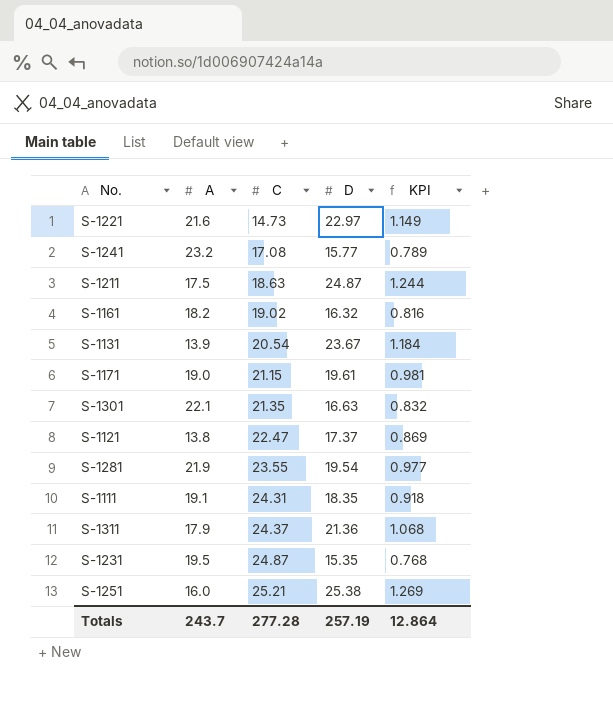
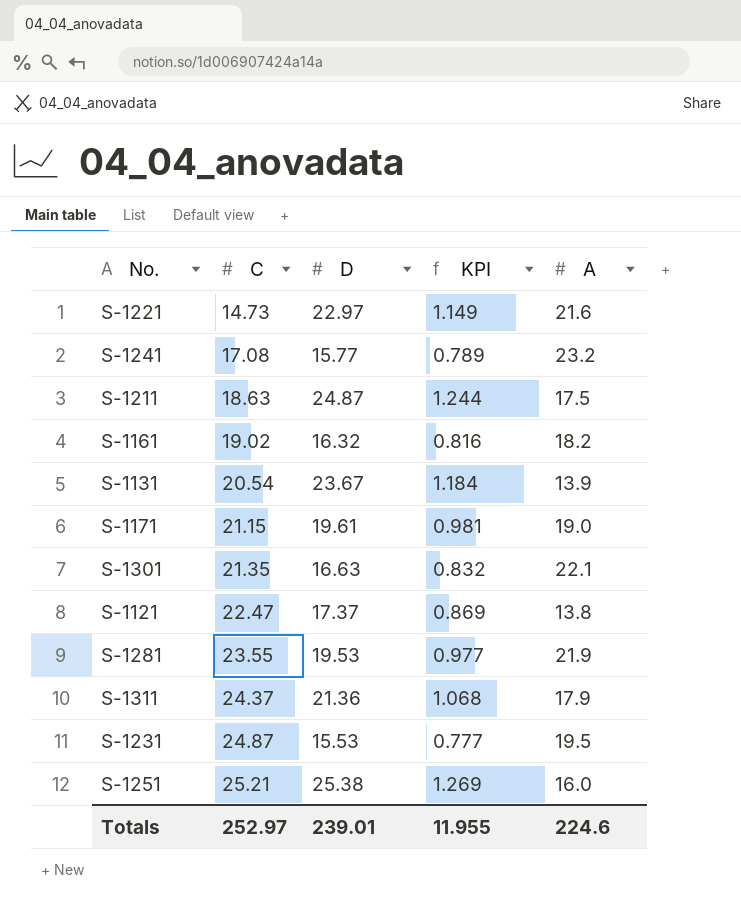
column A | position: 2 -> 5
row S-1111: 19.1 | 24.31 | 18.35 | 0.918 -> none
S-1281 | D: 19.54 -> 19.53
S-1231 | D: 15.35 -> 15.53
S-1231 | KPI: 0.768 -> 0.777
Totals | C: 277.28 -> 252.97
Totals | D: 257.19 -> 239.01
Totals | KPI: 12.864 -> 11.955
Totals | A: 243.7 -> 224.6

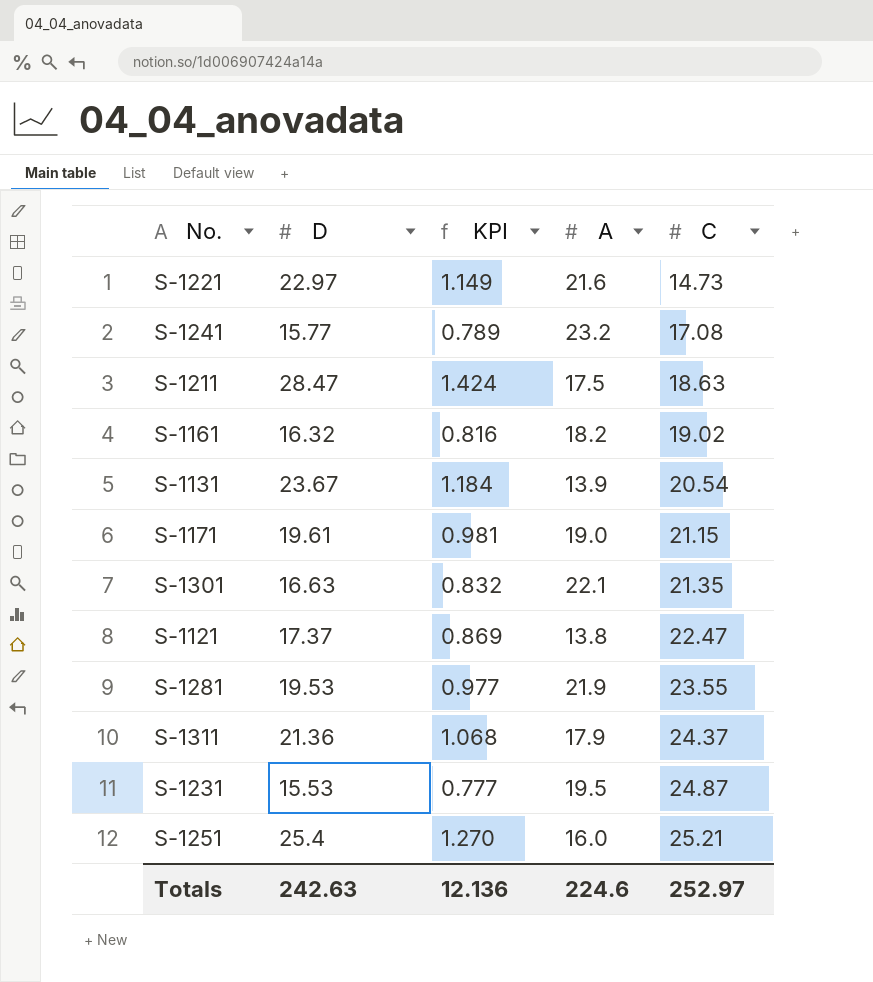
column C | position: 2 -> 5
S-1211 | D: 24.87 -> 28.47
S-1211 | KPI: 1.244 -> 1.424
S-1251 | D: 25.38 -> 25.4
S-1251 | KPI: 1.269 -> 1.270
Totals | D: 239.01 -> 242.63
Totals | KPI: 11.955 -> 12.136

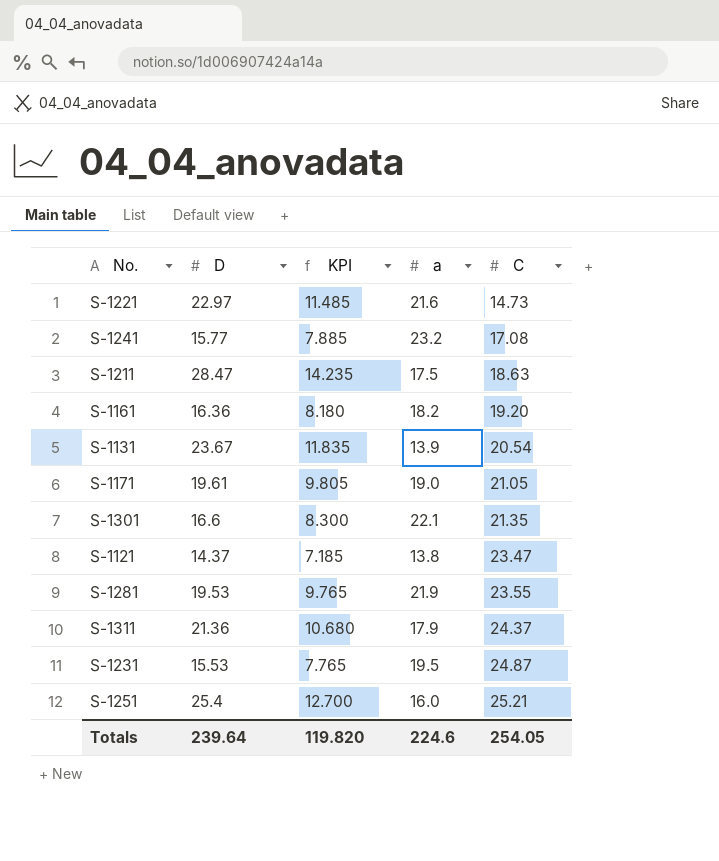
column KPI | formula: [D] * 0.05 -> [D] * 0.5
column name: A -> a
S-1161 | D: 16.32 -> 16.36
S-1161 | C: 19.02 -> 19.20
S-1171 | C: 21.15 -> 21.05
S-1301 | D: 16.63 -> 16.6
S-1121 | D: 17.37 -> 14.37
S-1121 | C: 22.47 -> 23.47
Totals | D: 242.63 -> 239.64
Totals | KPI: 12.136 -> 119.820
Totals | C: 252.97 -> 254.05

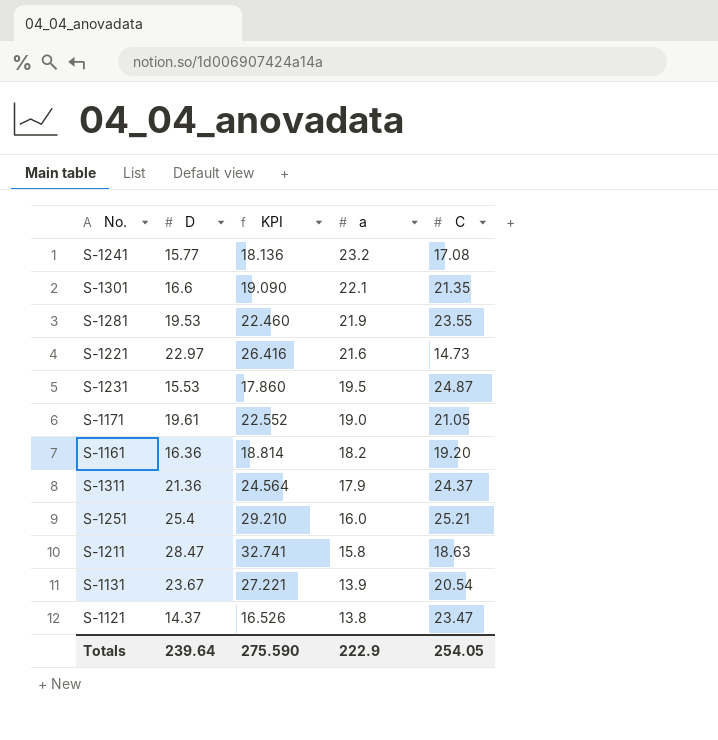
row order: C ascending -> a descending
column KPI | formula: [D] * 0.5 -> [D] * 1.15
S-1211 | a: 17.5 -> 15.8
Totals | KPI: 119.820 -> 275.590
Totals | a: 224.6 -> 222.9

